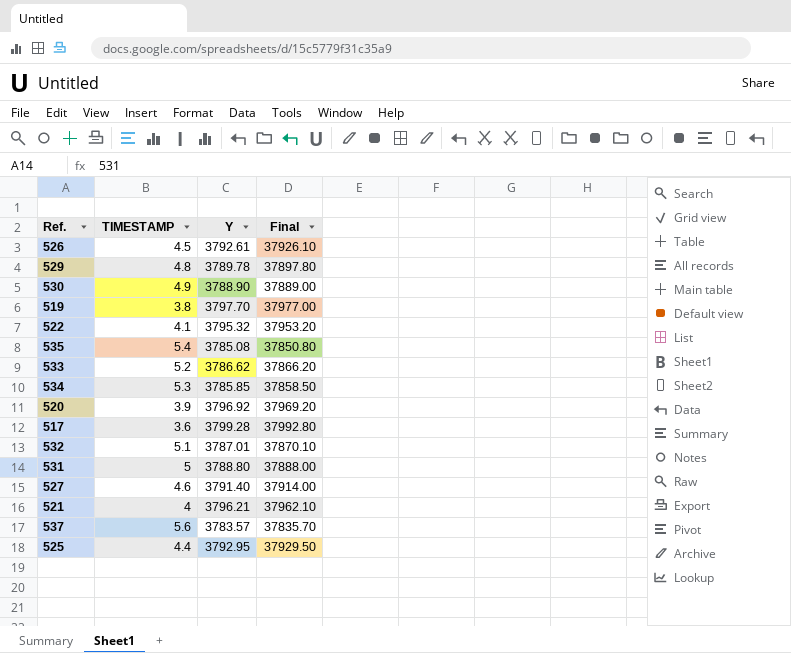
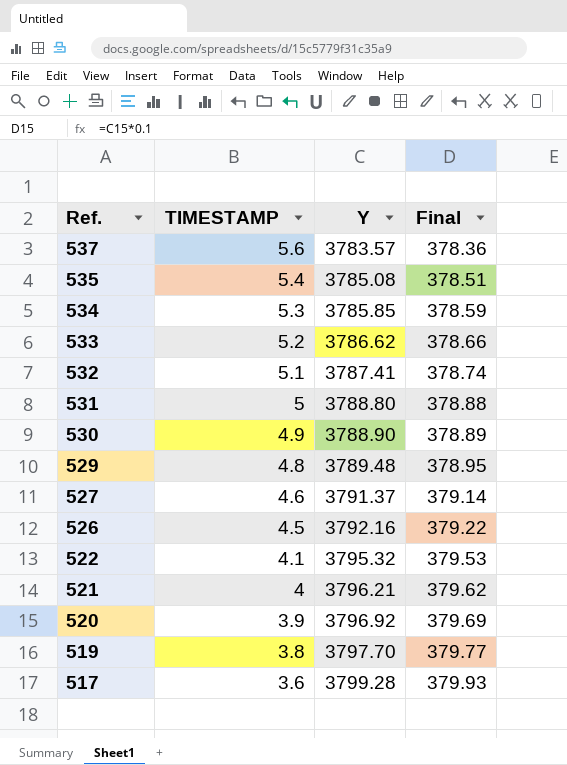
row order: none -> Ref. descending
column Final | formula: [Y] * 10 -> [Y] * 0.1
row 525: 4.4 | 3792.95 | 37929.50 -> none
532 | Y: 3787.01 -> 3787.41
529 | Y: 3789.78 -> 3789.48
527 | Y: 3791.40 -> 3791.37
526 | Y: 3792.61 -> 3792.16

